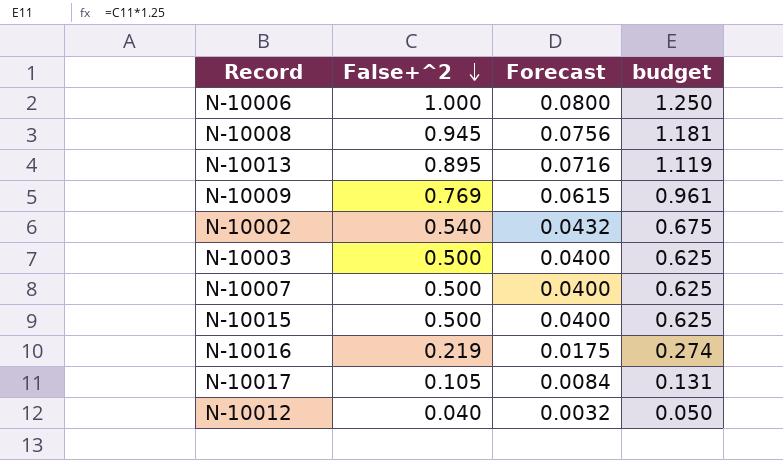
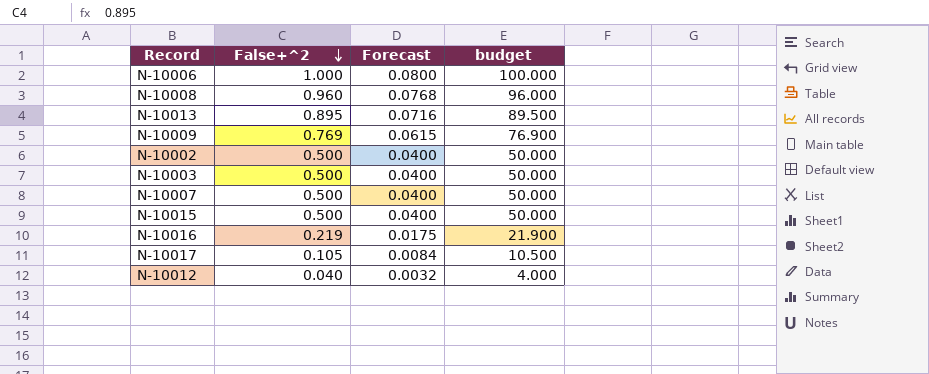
column budget | formula: [False+^2] * 1.25 -> [False+^2] * 100
N-10008 | False+^2: 0.945 -> 0.960
N-10008 | Forecast: 0.0756 -> 0.0768
N-10002 | False+^2: 0.540 -> 0.500
N-10002 | Forecast: 0.0432 -> 0.0400

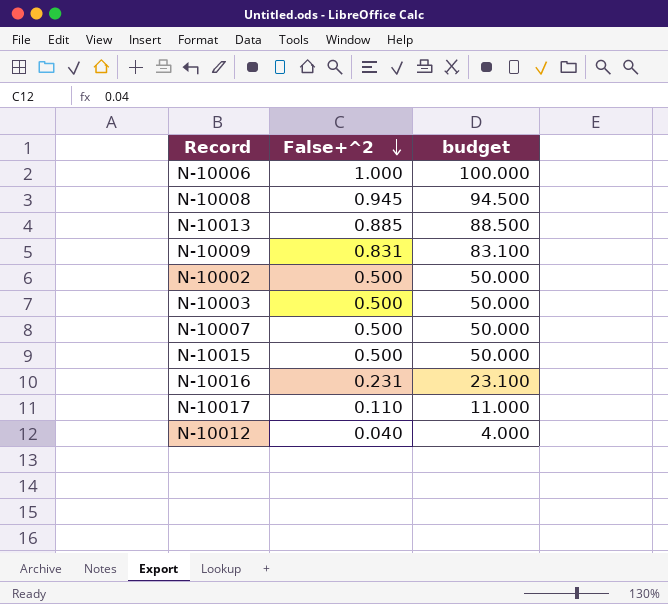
column Forecast | formula: [False+^2] * 0.08 -> none
N-10008 | False+^2: 0.960 -> 0.945
N-10008 | budget: 96.000 -> 94.500
N-10013 | False+^2: 0.895 -> 0.885
N-10013 | budget: 89.500 -> 88.500
N-10009 | False+^2: 0.769 -> 0.831
N-10009 | budget: 76.900 -> 83.100
N-10016 | False+^2: 0.219 -> 0.231
N-10016 | budget: 21.900 -> 23.100
N-10017 | False+^2: 0.105 -> 0.110
N-10017 | budget: 10.500 -> 11.000

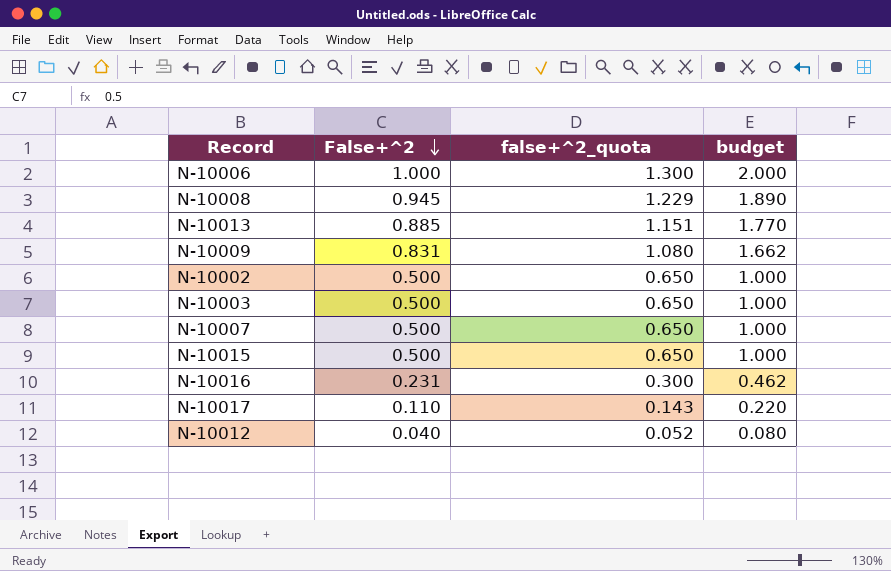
column false+^2_quota | formula: none -> [False+^2] * 1.3
column budget | formula: [False+^2] * 100 -> [False+^2] * 2

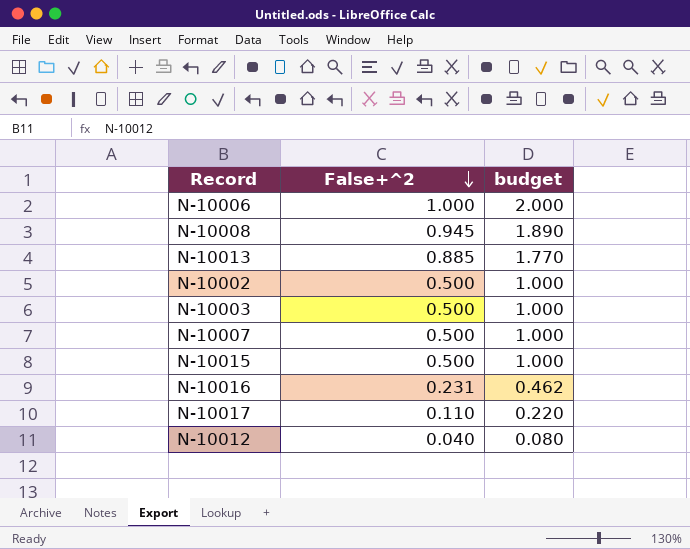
column false+^2_quota | formula: [False+^2] * 1.3 -> none
row N-10009: 0.831 | 1.080 | 1.662 -> none

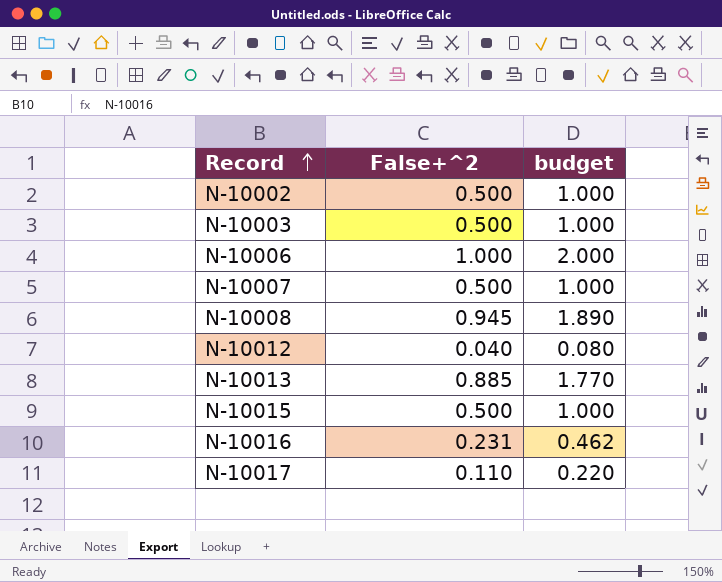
row order: False+^2 descending -> Record ascending

